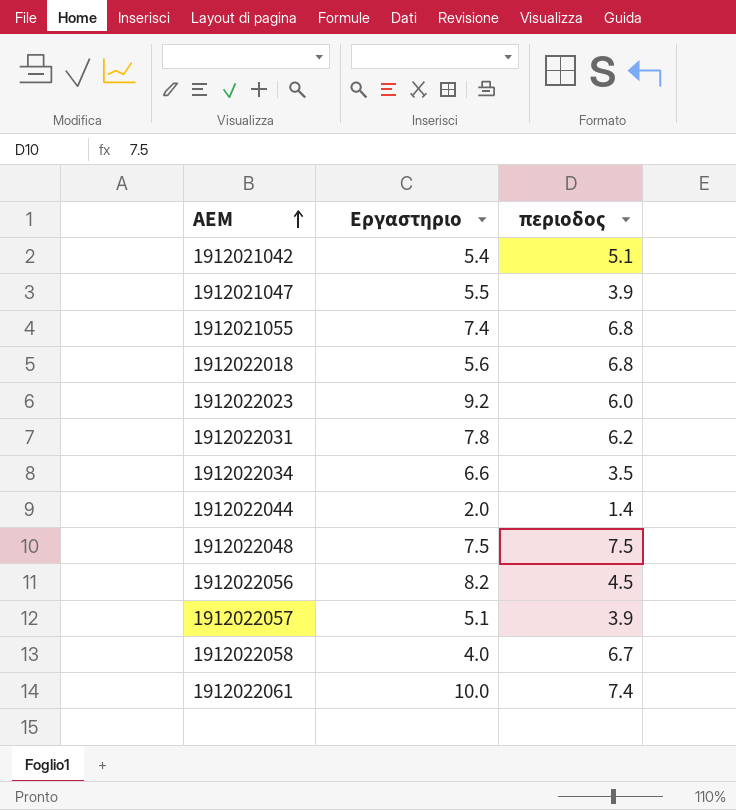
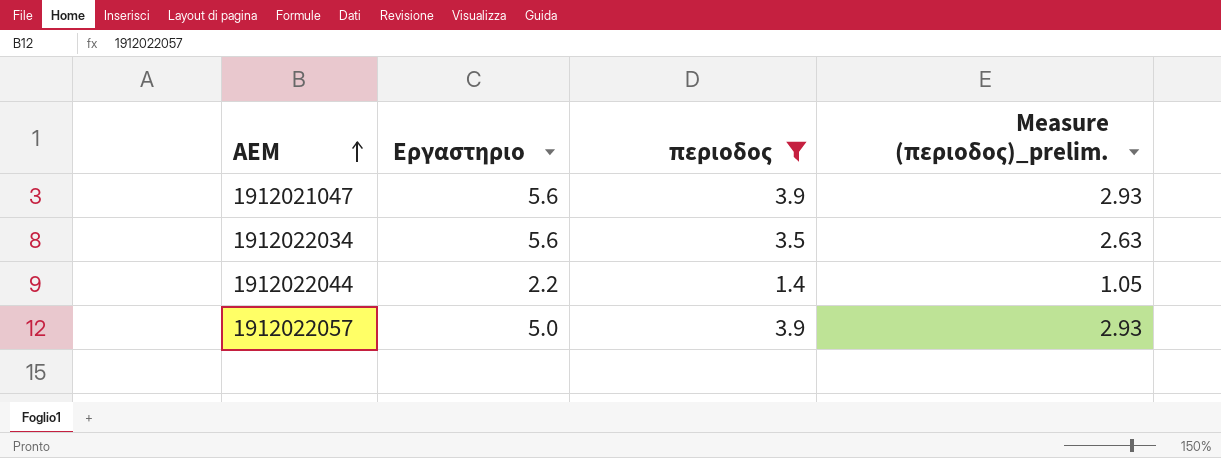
filter: none -> περιοδος <= 3.9
column Measure (περιοδος)_prelim. | formula: none -> [περιοδος] * 0.75
1912021047 | Εργαστηριο: 5.5 -> 5.6
1912022034 | Εργαστηριο: 6.6 -> 5.6
1912022044 | Εργαστηριο: 2.0 -> 2.2
1912022057 | Εργαστηριο: 5.1 -> 5.0

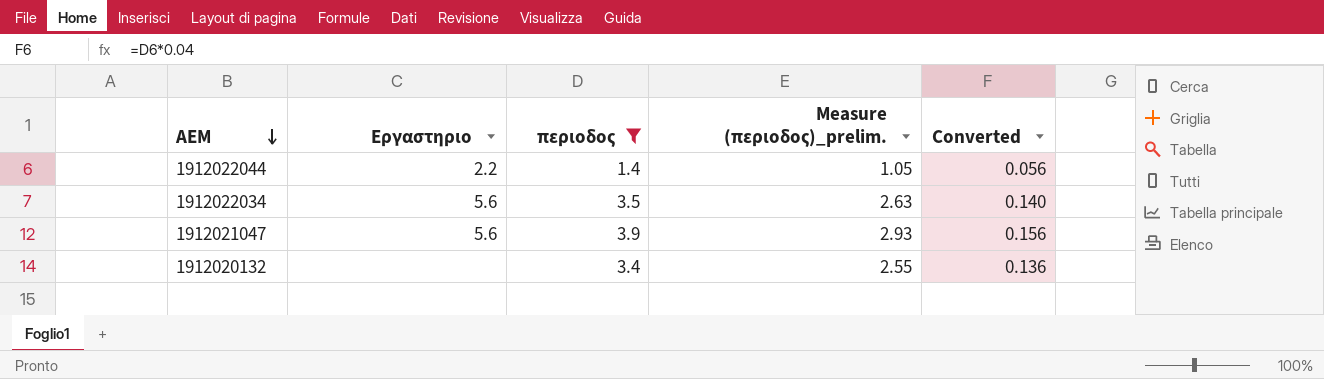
row order: ΑΕΜ ascending -> ΑΕΜ descending
column Converted | formula: none -> [περιοδος] * 0.04
row 1912022057: 5.0 | 3.9 | 2.93 -> none
row 1912020132: none -> none | 3.4 | 2.55 | 0.136

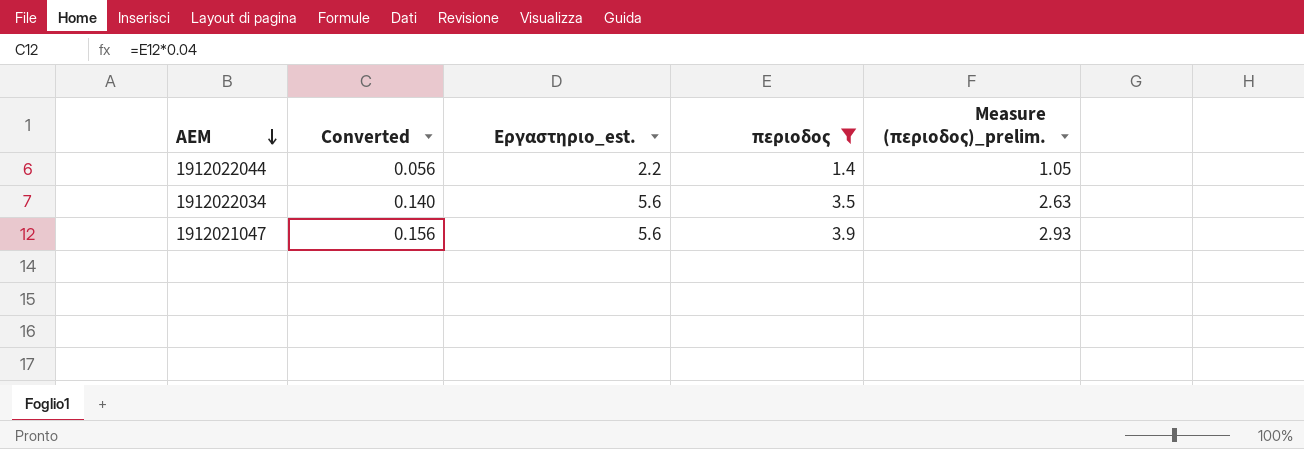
column Converted | position: 5 -> 2
column name: Εργαστηριο -> Εργαστηριο_est.
row 1912020132: none | 3.4 | 2.55 | 0.136 -> none

